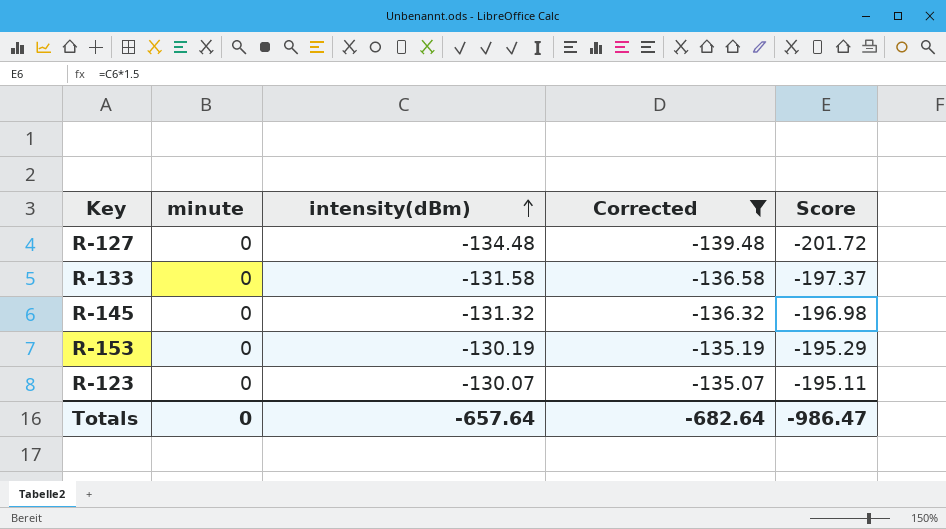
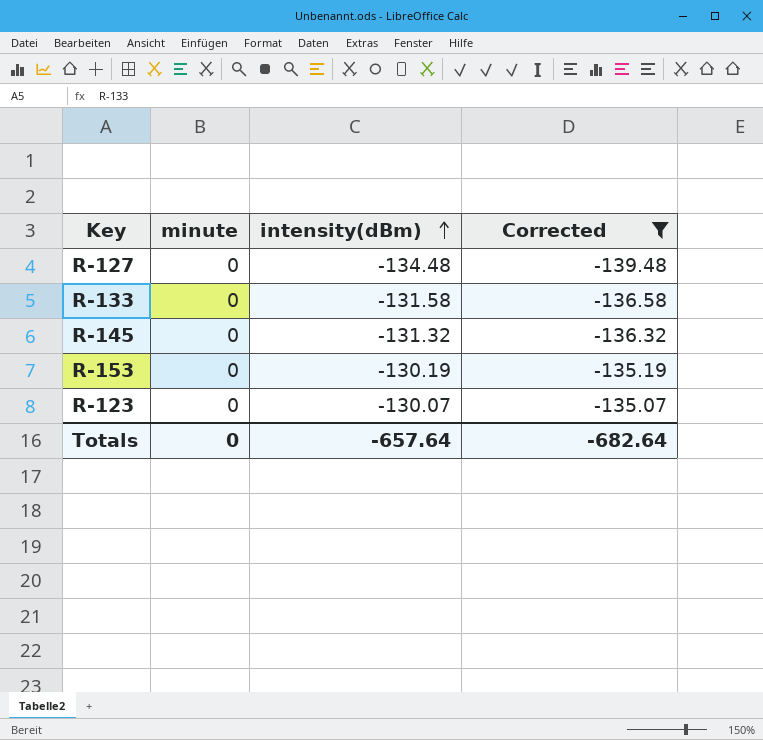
column Score | formula: [intensity(dBm)] * 1.5 -> none

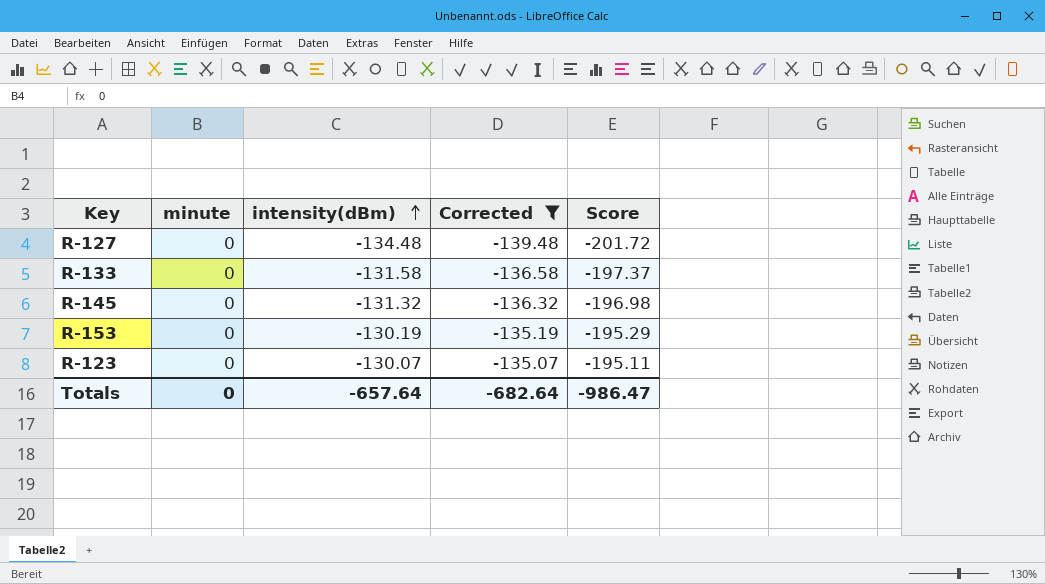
column Score | formula: none -> [intensity(dBm)] * 1.5

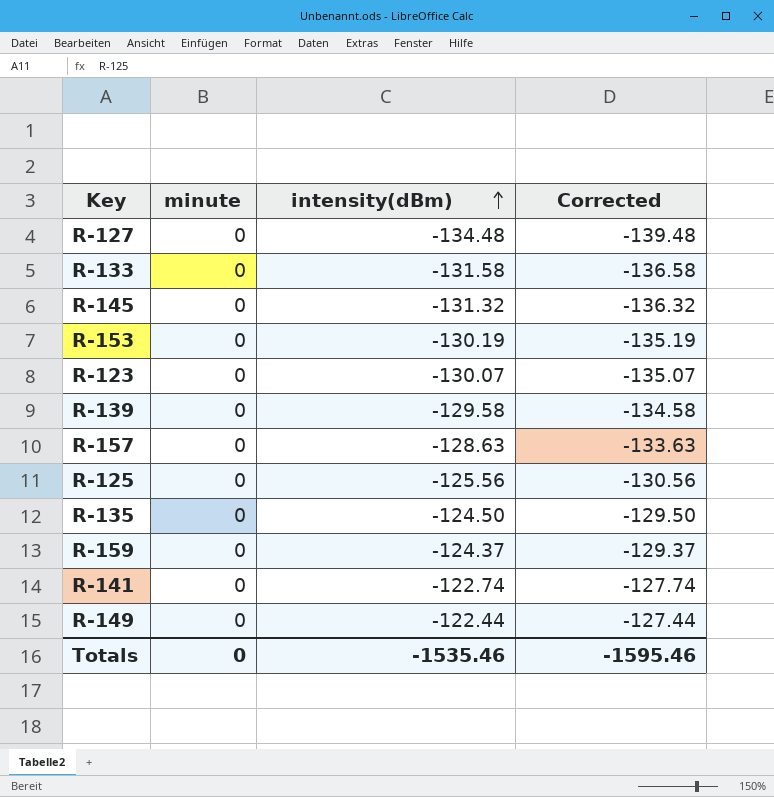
filter: Corrected <= -135.07 -> none
column Score | formula: [intensity(dBm)] * 1.5 -> none
Totals | intensity(dBm): -657.64 -> -1535.46
Totals | Corrected: -682.64 -> -1595.46

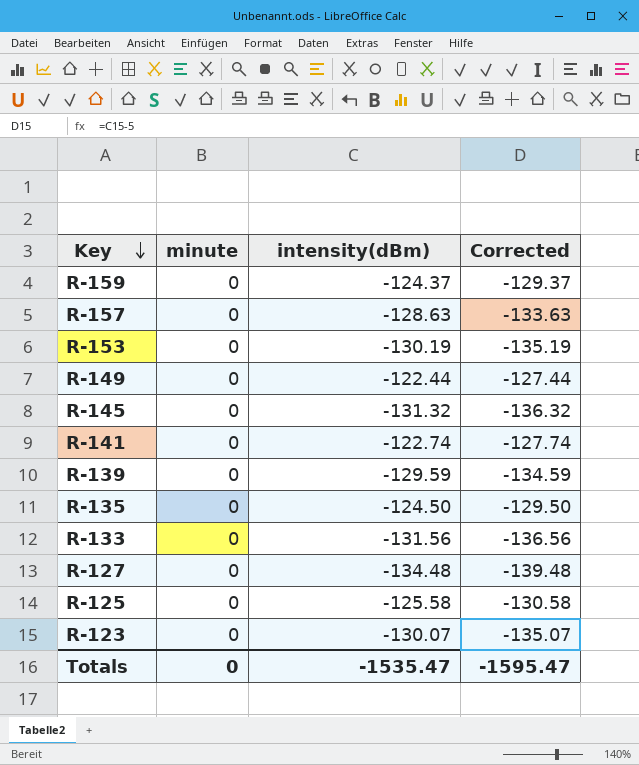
row order: intensity(dBm) ascending -> Key descending
R-139 | intensity(dBm): -129.58 -> -129.59
R-139 | Corrected: -134.58 -> -134.59
R-133 | intensity(dBm): -131.58 -> -131.56
R-133 | Corrected: -136.58 -> -136.56
R-125 | intensity(dBm): -125.56 -> -125.58
R-125 | Corrected: -130.56 -> -130.58
Totals | intensity(dBm): -1535.46 -> -1535.47
Totals | Corrected: -1595.46 -> -1595.47

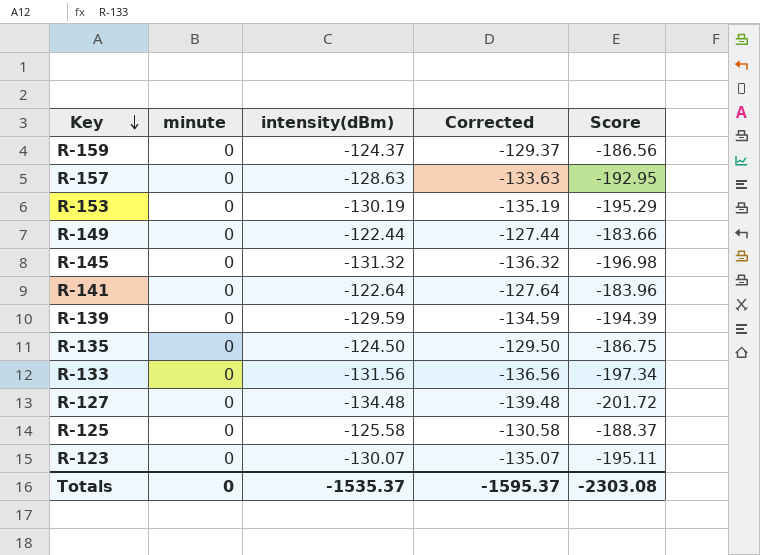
column Score | formula: none -> [intensity(dBm)] * 1.5
R-141 | intensity(dBm): -122.74 -> -122.64
R-141 | Corrected: -127.74 -> -127.64
Totals | intensity(dBm): -1535.47 -> -1535.37
Totals | Corrected: -1595.47 -> -1595.37

